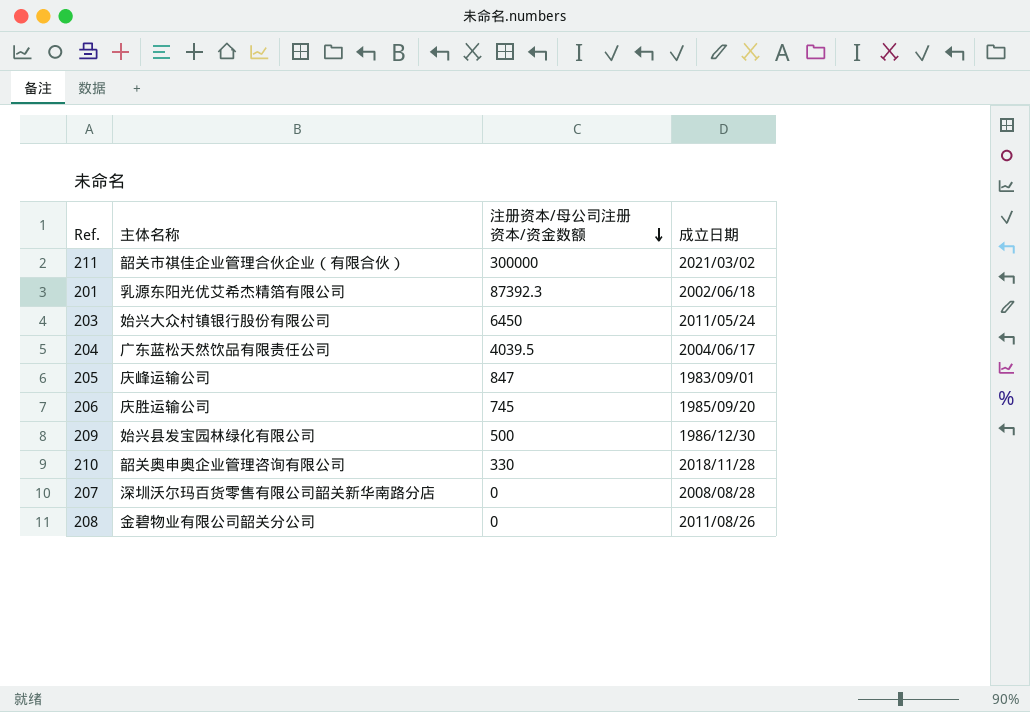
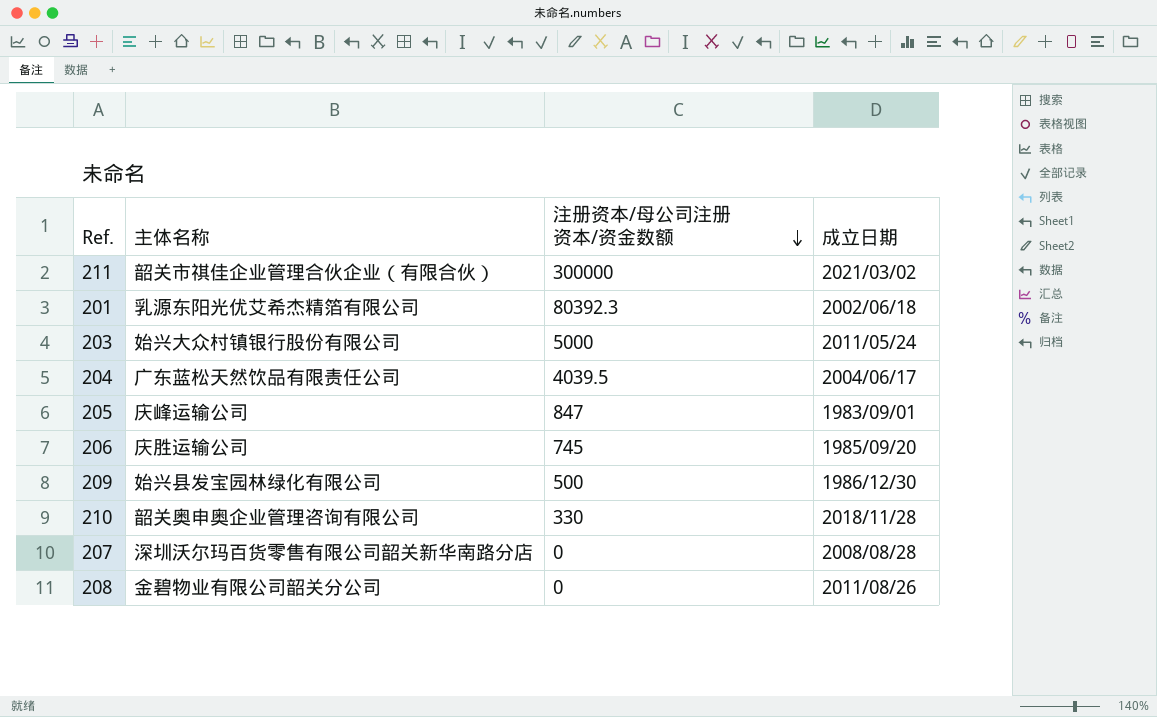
201 | 注册资本/母公司注册资本/资金数额: 87392.3 -> 80392.3
203 | 注册资本/母公司注册资本/资金数额: 6450 -> 5000

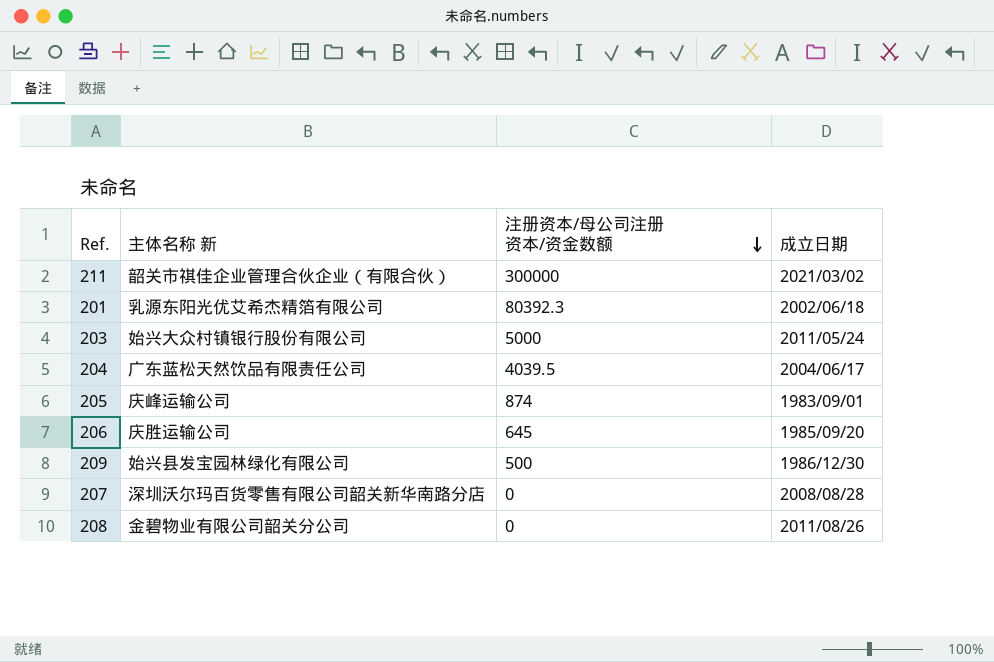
column name: 主体名称 -> 主体名称 新
row 210: 韶关奥申奥企业管理咨询有限公司 | 330 | 2018/11/28 -> none
205 | 注册资本/母公司注册资本/资金数额: 847 -> 874
206 | 注册资本/母公司注册资本/资金数额: 745 -> 645

